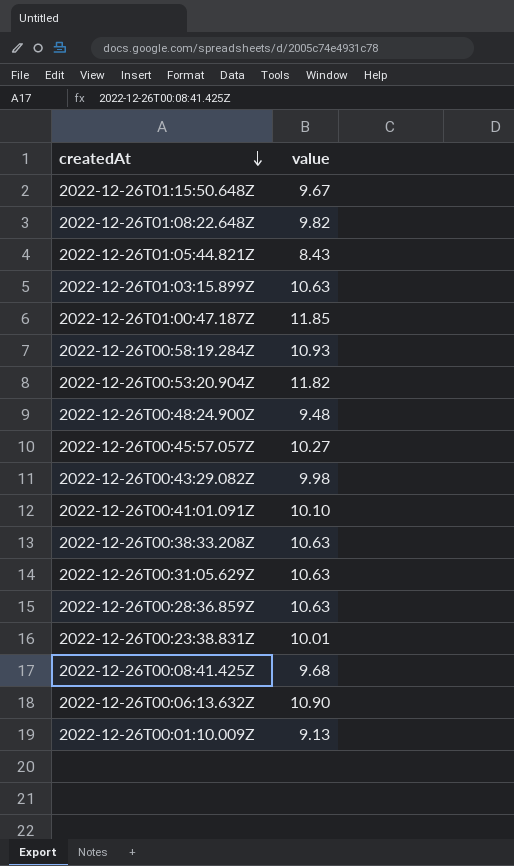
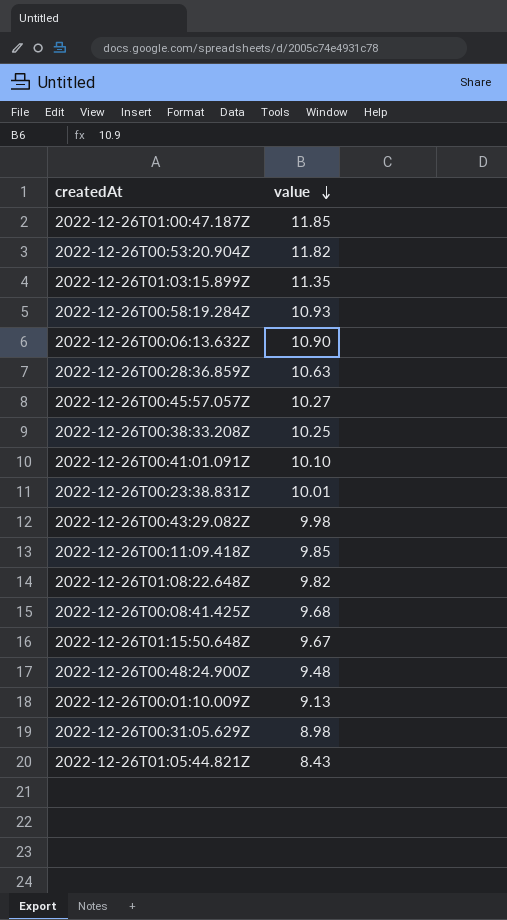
row order: createdAt descending -> value descending
2022-12-26T01:03:15.899Z | value: 10.63 -> 11.35
2022-12-26T00:38:33.208Z | value: 10.63 -> 10.25
row 2022-12-26T00:11:09.418Z: none -> 9.85
2022-12-26T00:31:05.629Z | value: 10.63 -> 8.98

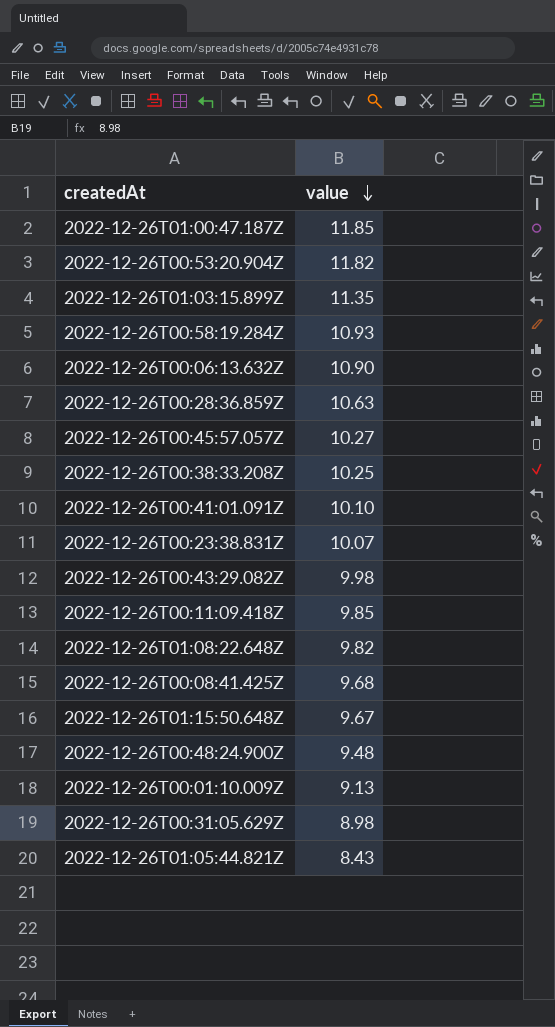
2022-12-26T00:23:38.831Z | value: 10.01 -> 10.07

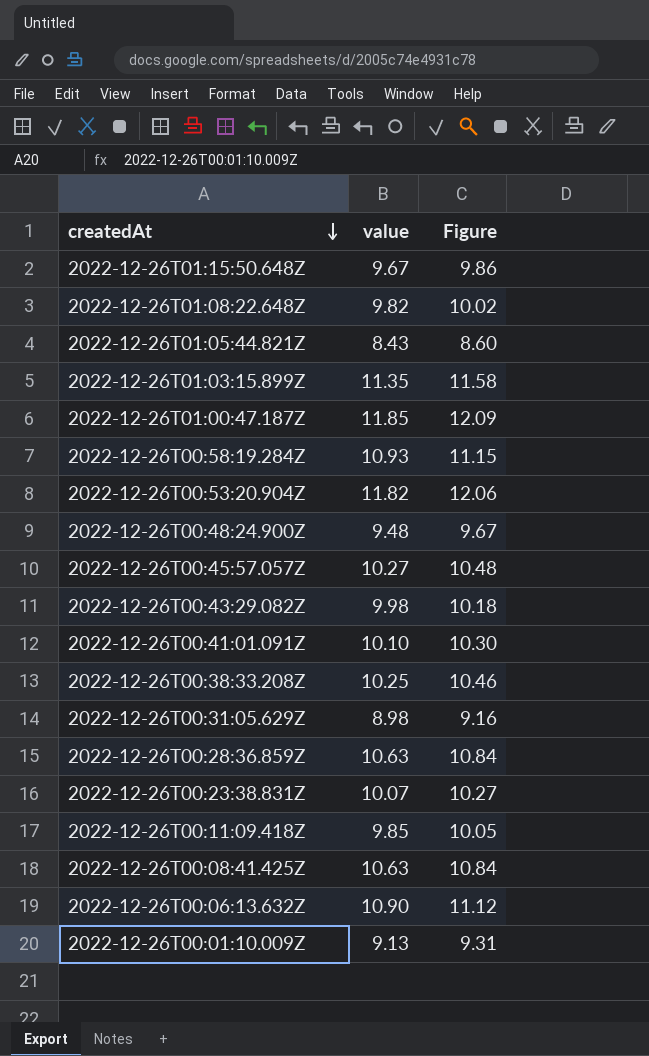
row order: value descending -> createdAt descending
column Figure | formula: none -> [value] * 1.02
2022-12-26T00:08:41.425Z | value: 9.68 -> 10.63

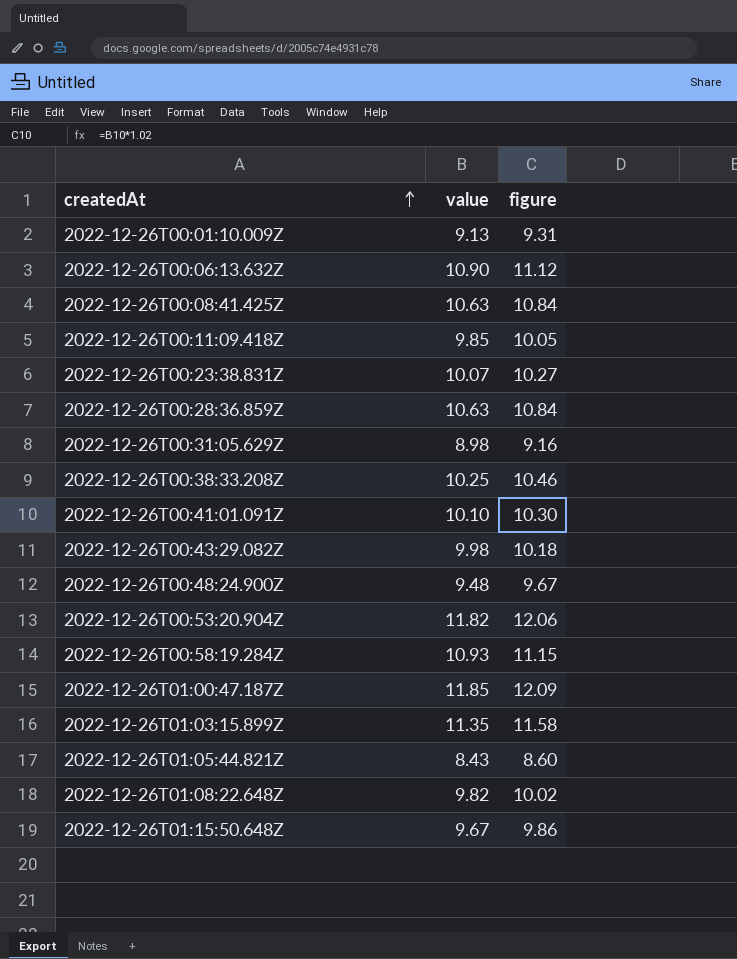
row order: createdAt descending -> createdAt ascending
column name: Figure -> figure
row 2022-12-26T00:45:57.057Z: 10.27 | 10.48 -> none

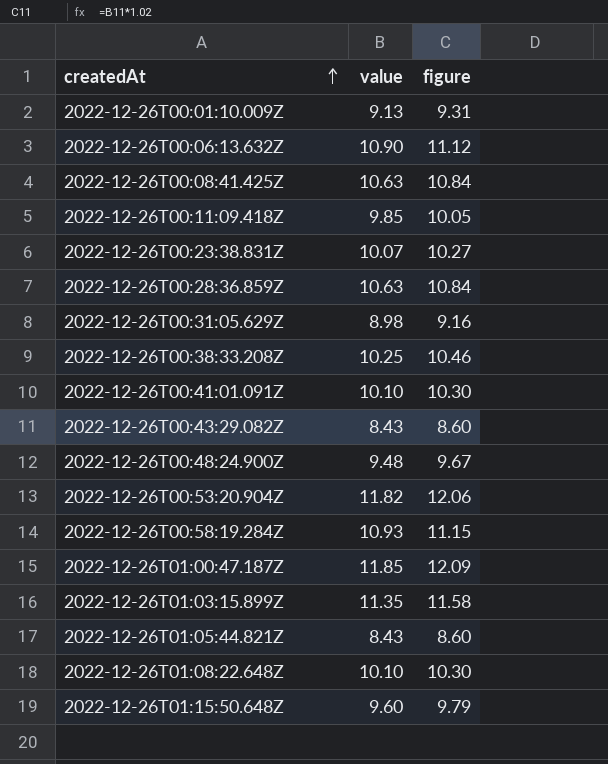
2022-12-26T00:43:29.082Z | value: 9.98 -> 8.43
2022-12-26T00:43:29.082Z | figure: 10.18 -> 8.60
2022-12-26T01:08:22.648Z | value: 9.82 -> 10.10
2022-12-26T01:08:22.648Z | figure: 10.02 -> 10.30
2022-12-26T01:15:50.648Z | value: 9.67 -> 9.60
2022-12-26T01:15:50.648Z | figure: 9.86 -> 9.79

